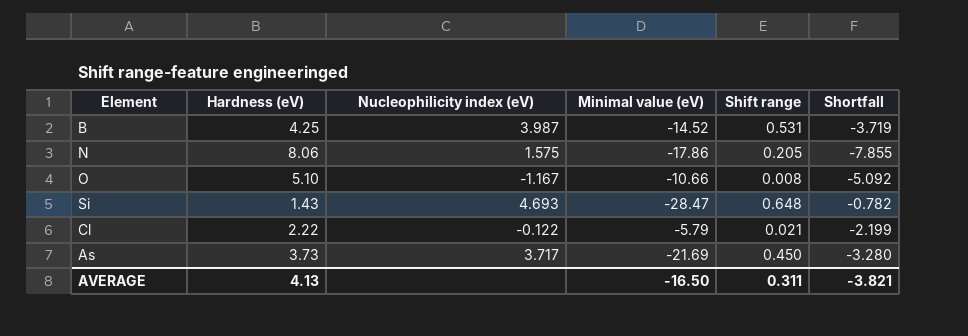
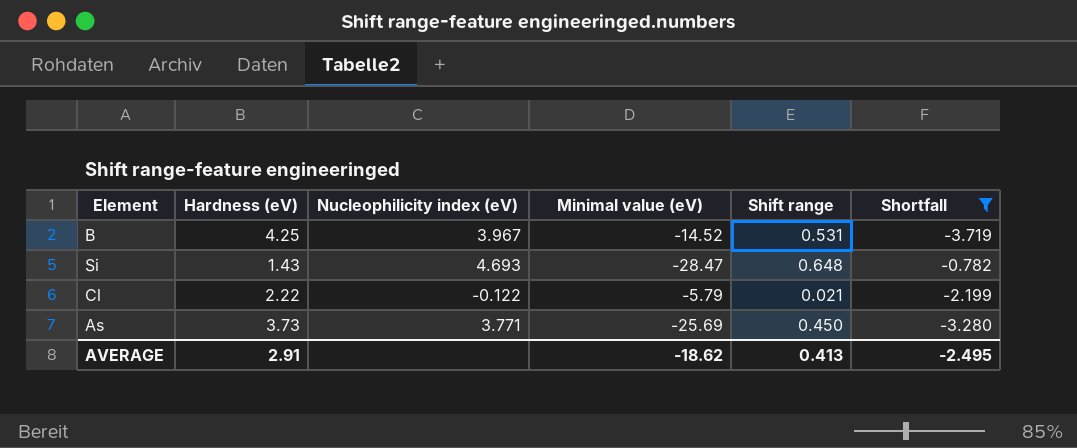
filter: none -> Shortfall >= -3.719
B | Nucleophilicity index (eV): 3.987 -> 3.967
As | Nucleophilicity index (eV): 3.717 -> 3.771
As | Minimal value (eV): -21.69 -> -25.69
AVERAGE | Hardness (eV): 4.13 -> 2.91
AVERAGE | Minimal value (eV): -16.50 -> -18.62
AVERAGE | Shift range: 0.311 -> 0.413
AVERAGE | Shortfall: -3.821 -> -2.495

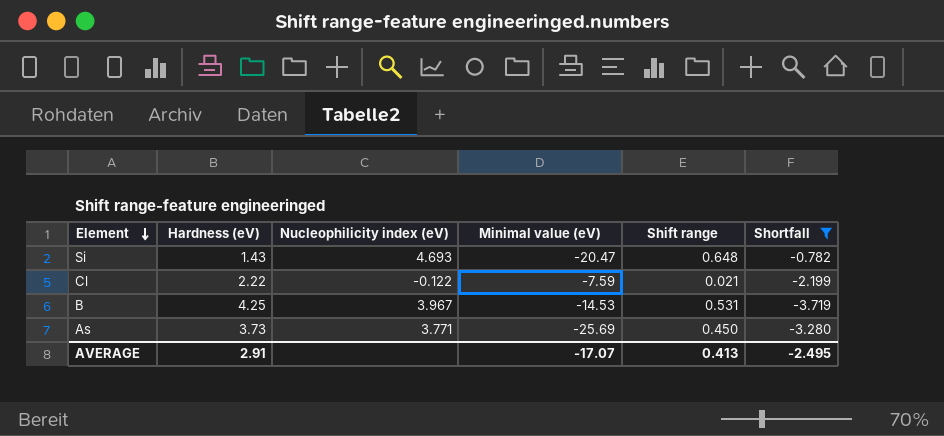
row order: none -> Element descending
Si | Minimal value (eV): -28.47 -> -20.47
Cl | Minimal value (eV): -5.79 -> -7.59
B | Minimal value (eV): -14.52 -> -14.53
AVERAGE | Minimal value (eV): -18.62 -> -17.07

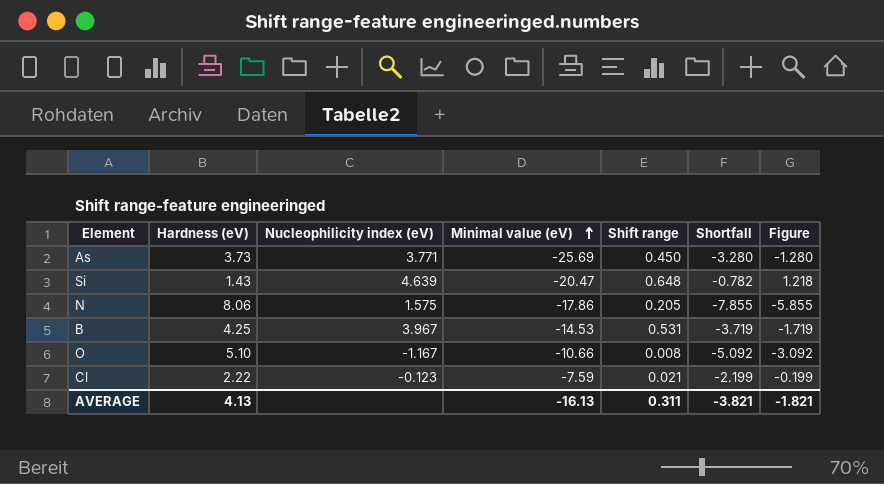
filter: Shortfall >= -3.719 -> none
row order: Element descending -> Minimal value (eV) ascending
column Figure | formula: none -> [Shortfall] + 2
Si | Nucleophilicity index (eV): 4.693 -> 4.639
Cl | Nucleophilicity index (eV): -0.122 -> -0.123
AVERAGE | Hardness (eV): 2.91 -> 4.13
AVERAGE | Minimal value (eV): -17.07 -> -16.13
AVERAGE | Shift range: 0.413 -> 0.311
AVERAGE | Shortfall: -2.495 -> -3.821

